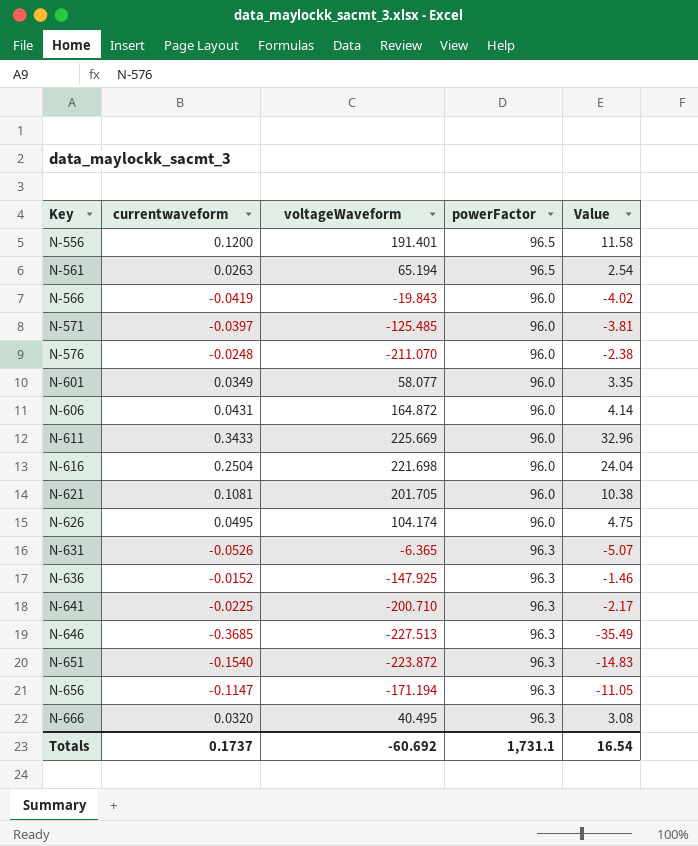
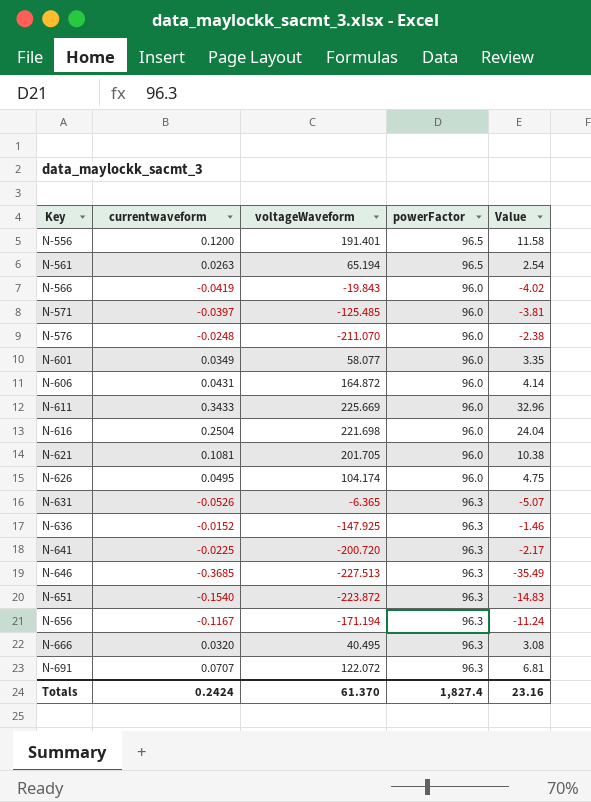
N-641 | voltageWaveform: -200.710 -> -200.720
N-656 | currentwaveform: -0.1147 -> -0.1167
N-656 | Value: -11.05 -> -11.24
row N-691: none -> 0.0707 | 122.072 | 96.3 | 6.81
Totals | currentwaveform: 0.1737 -> 0.2424
Totals | voltageWaveform: -60.692 -> 61.370
Totals | powerFactor: 1,731.1 -> 1,827.4
Totals | Value: 16.54 -> 23.16

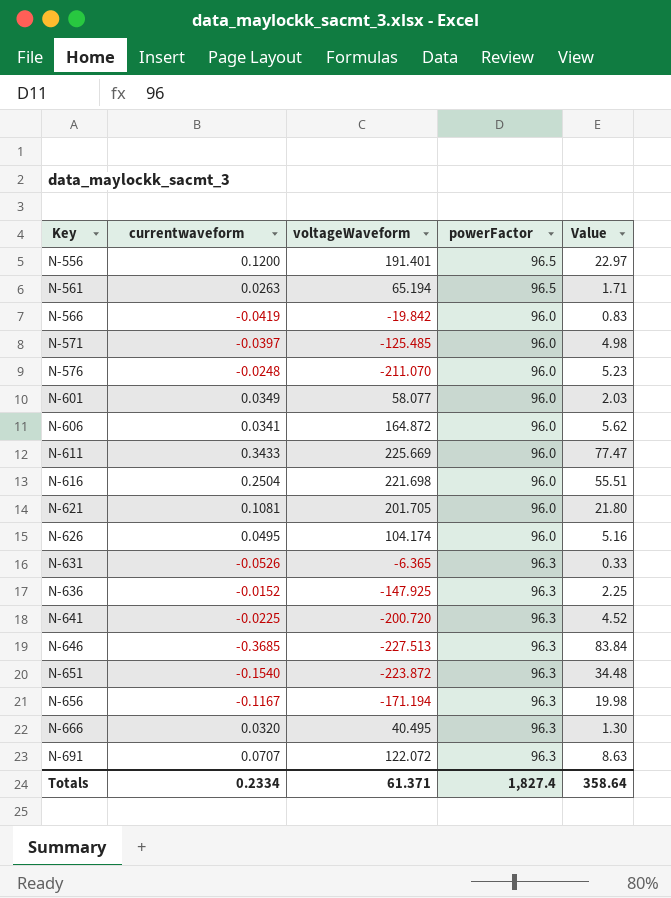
column Value | formula: [currentwaveform] * [powerFactor] -> [currentwaveform] * [voltageWaveform]
N-566 | voltageWaveform: -19.843 -> -19.842
N-606 | currentwaveform: 0.0431 -> 0.0341
Totals | currentwaveform: 0.2424 -> 0.2334
Totals | voltageWaveform: 61.370 -> 61.371
Totals | Value: 23.16 -> 358.64

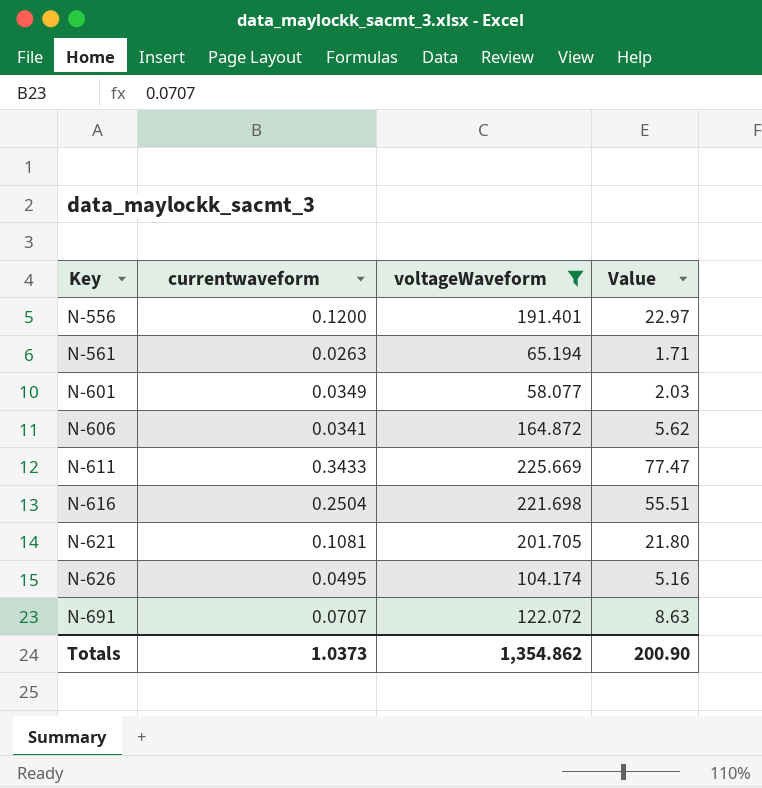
filter: none -> voltageWaveform >= 58.077
column powerFactor | position: 4 -> none
Totals | currentwaveform: 0.2334 -> 1.0373
Totals | voltageWaveform: 61.371 -> 1,354.862
Totals | Value: 358.64 -> 200.90

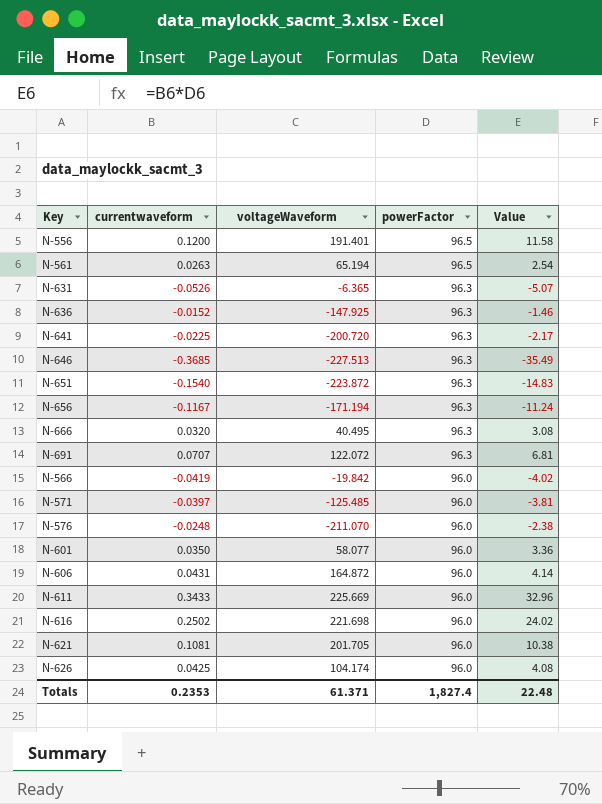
filter: voltageWaveform >= 58.077 -> none
row order: Key ascending -> powerFactor descending
column powerFactor | position: none -> 4
column Value | formula: [currentwaveform] * [voltageWaveform] -> [currentwaveform] * [powerFactor]
N-601 | currentwaveform: 0.0349 -> 0.0350
N-606 | currentwaveform: 0.0341 -> 0.0431
N-616 | currentwaveform: 0.2504 -> 0.2502
N-626 | currentwaveform: 0.0495 -> 0.0425
Totals | currentwaveform: 1.0373 -> 0.2353
Totals | voltageWaveform: 1,354.862 -> 61.371
Totals | Value: 200.90 -> 22.48

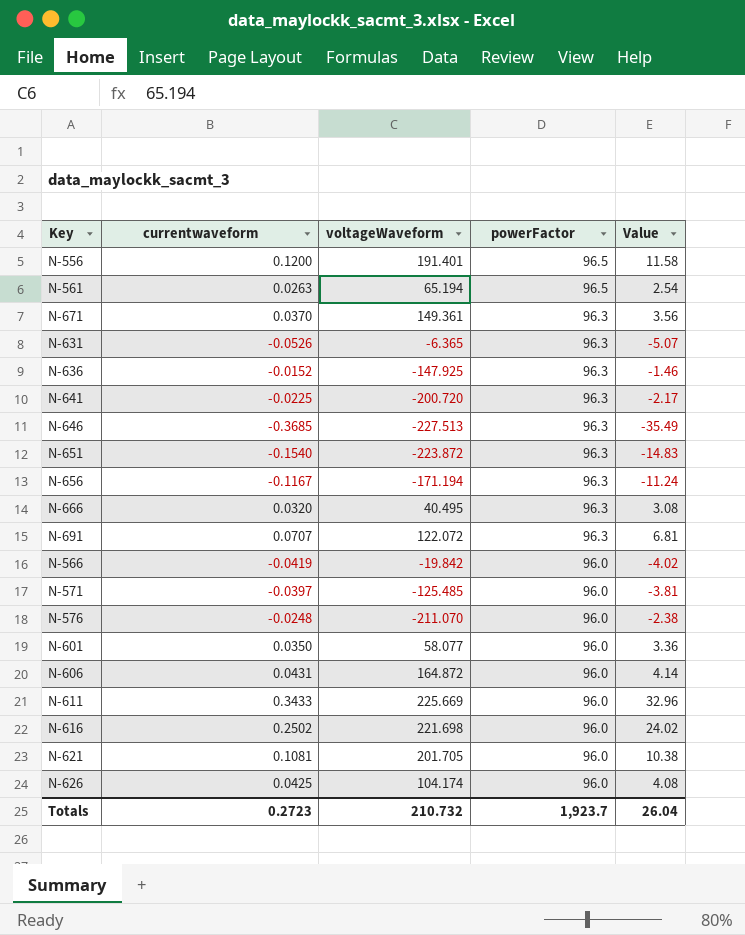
row N-671: none -> 0.0370 | 149.361 | 96.3 | 3.56
Totals | currentwaveform: 0.2353 -> 0.2723
Totals | voltageWaveform: 61.371 -> 210.732
Totals | powerFactor: 1,827.4 -> 1,923.7
Totals | Value: 22.48 -> 26.04

